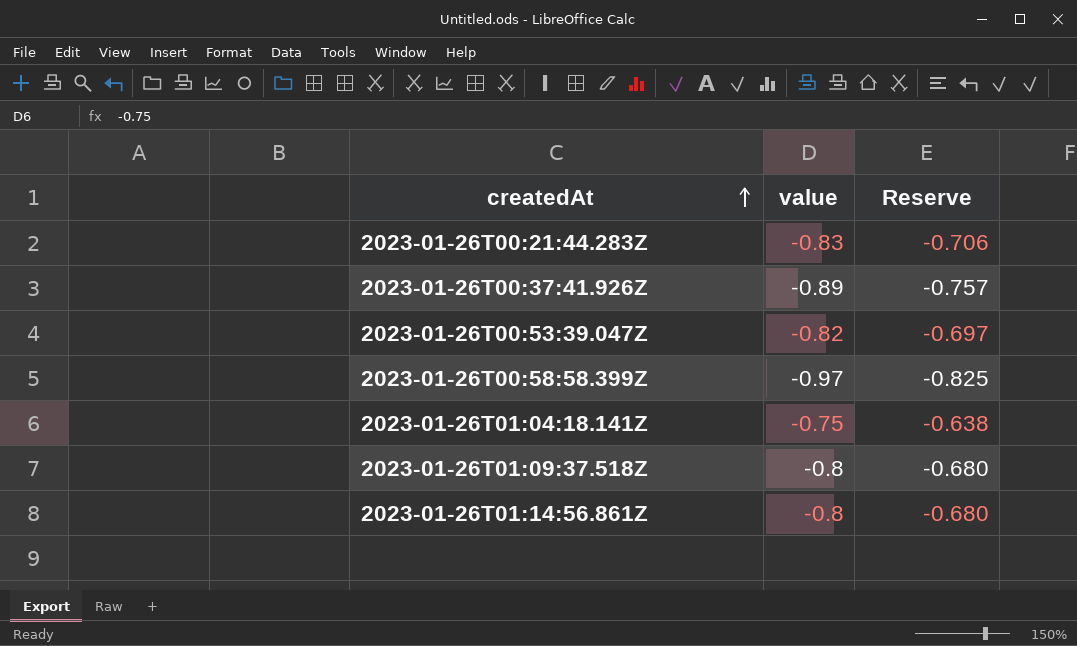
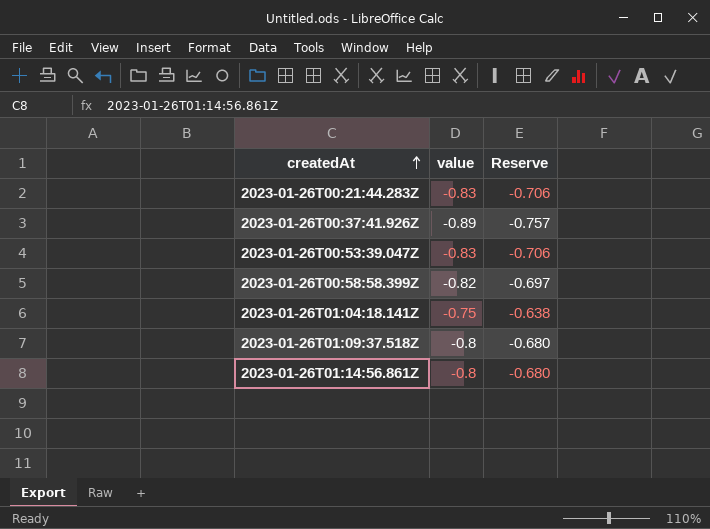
2023-01-26T00:53:39.047Z | value: -0.82 -> -0.83
2023-01-26T00:53:39.047Z | Reserve: -0.697 -> -0.706
2023-01-26T00:58:58.399Z | value: -0.97 -> -0.82
2023-01-26T00:58:58.399Z | Reserve: -0.825 -> -0.697

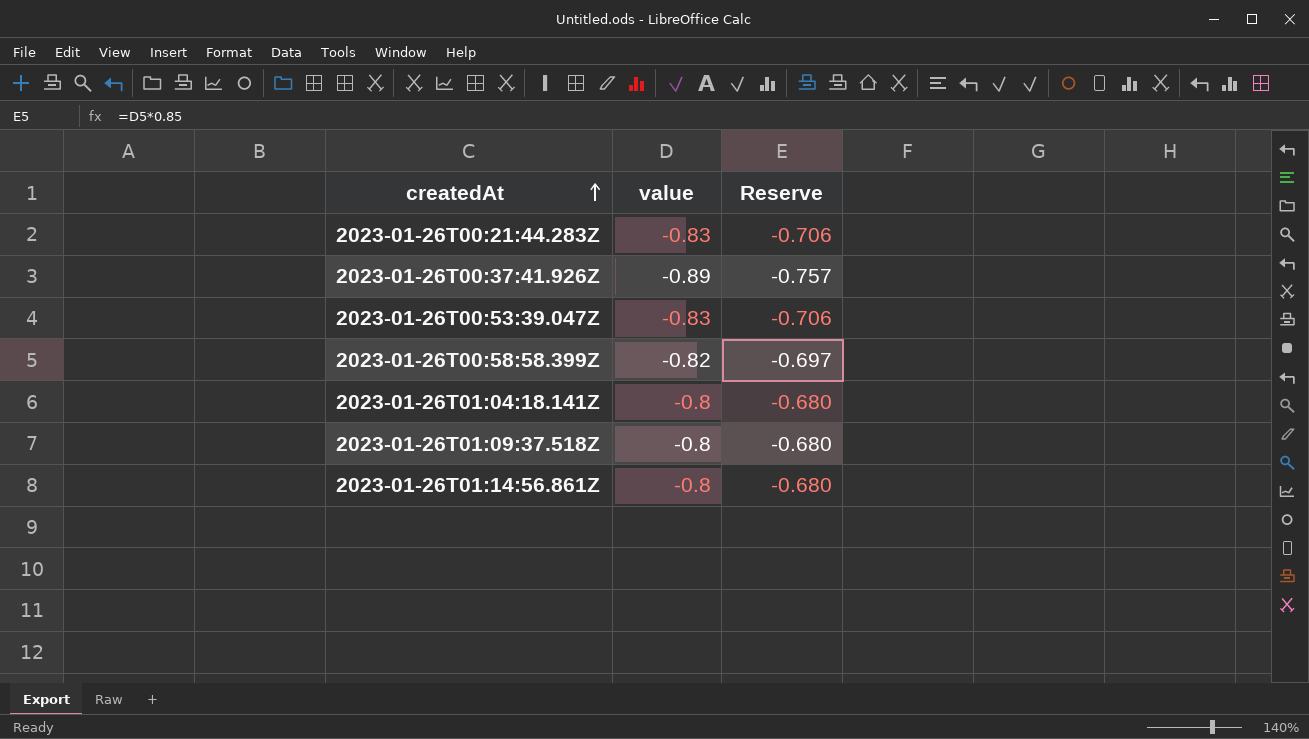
2023-01-26T01:04:18.141Z | value: -0.75 -> -0.8
2023-01-26T01:04:18.141Z | Reserve: -0.638 -> -0.680

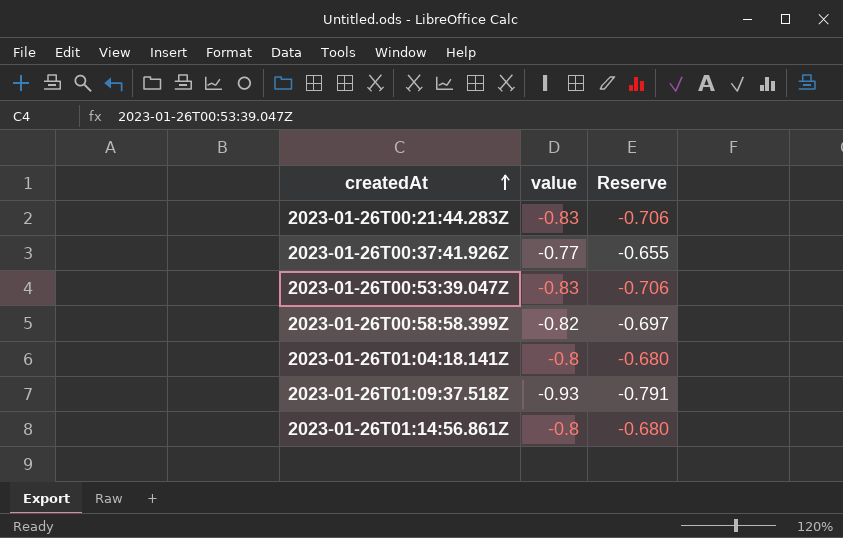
2023-01-26T00:37:41.926Z | value: -0.89 -> -0.77
2023-01-26T00:37:41.926Z | Reserve: -0.757 -> -0.655
2023-01-26T01:09:37.518Z | value: -0.8 -> -0.93
2023-01-26T01:09:37.518Z | Reserve: -0.680 -> -0.791

